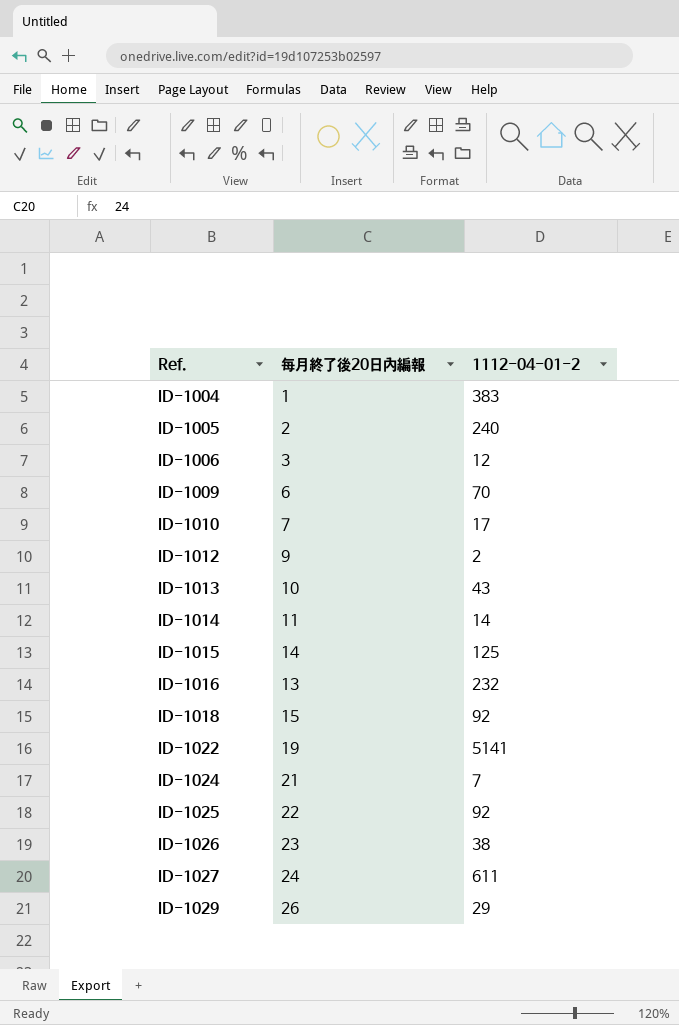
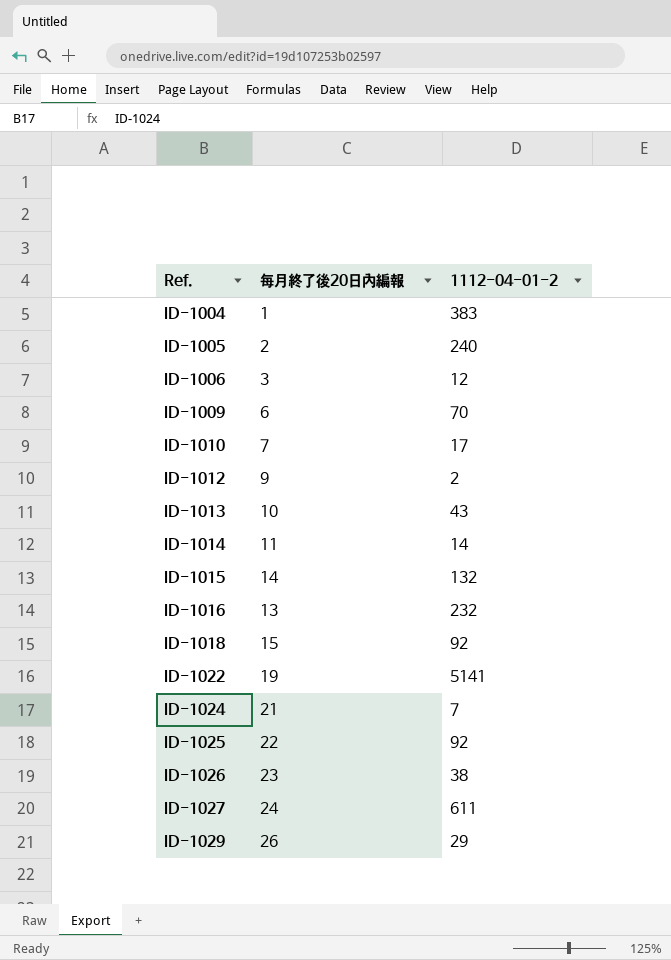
ID-1015 | 1112-04-01-2: 125 -> 132

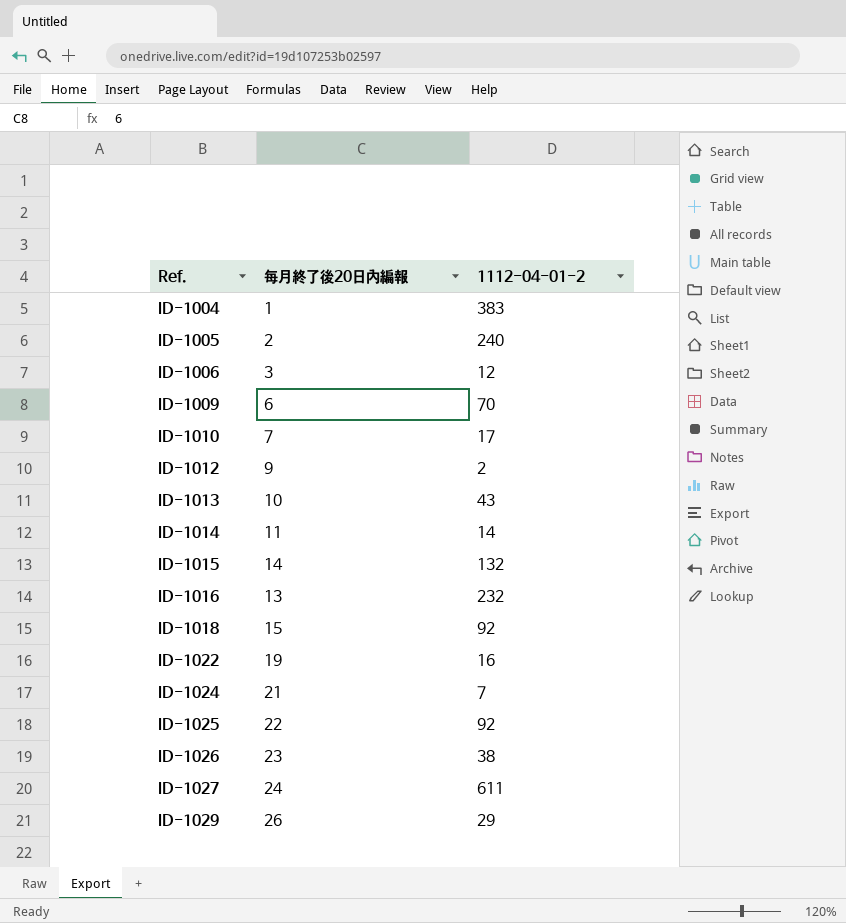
ID-1022 | 1112-04-01-2: 5141 -> 16

